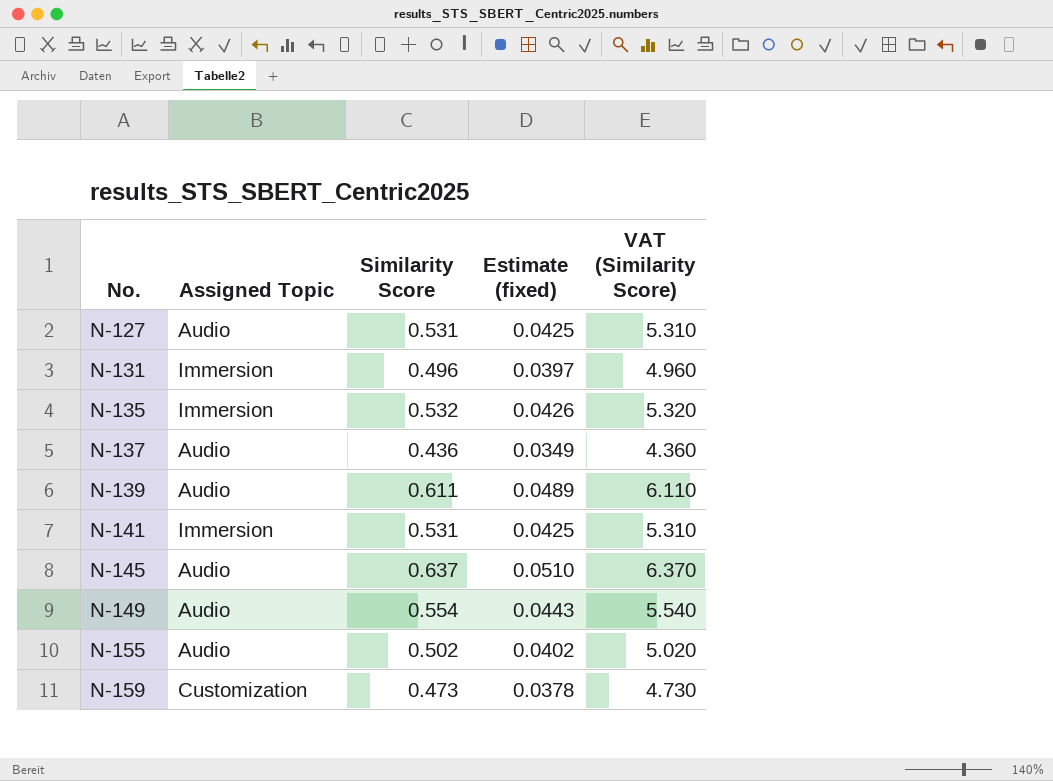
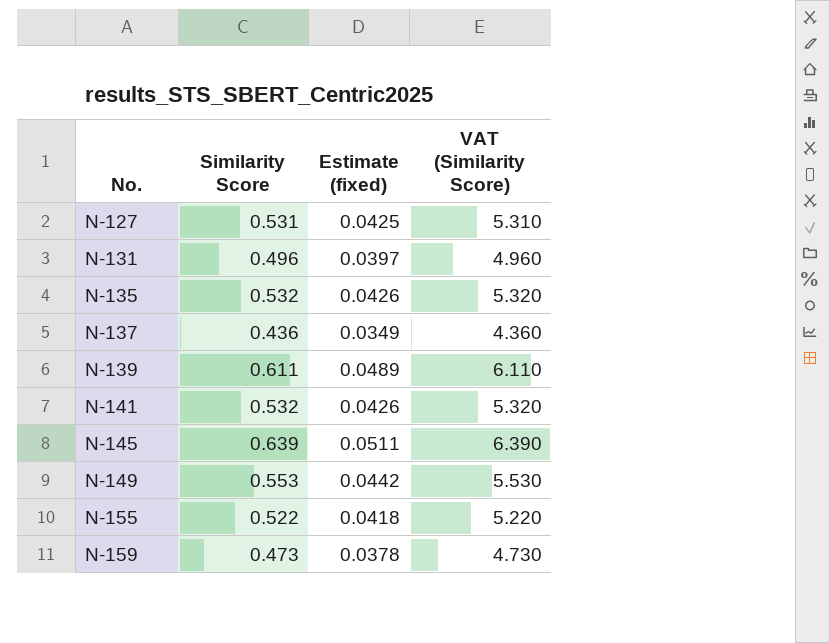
column Assigned Topic | position: 2 -> none
N-141 | Similarity Score: 0.531 -> 0.532
N-141 | Estimate (fixed): 0.0425 -> 0.0426
N-141 | VAT (Similarity Score): 5.310 -> 5.320
N-145 | Similarity Score: 0.637 -> 0.639
N-145 | Estimate (fixed): 0.0510 -> 0.0511
N-145 | VAT (Similarity Score): 6.370 -> 6.390
N-149 | Similarity Score: 0.554 -> 0.553
N-149 | Estimate (fixed): 0.0443 -> 0.0442
N-149 | VAT (Similarity Score): 5.540 -> 5.530
N-155 | Similarity Score: 0.502 -> 0.522
N-155 | Estimate (fixed): 0.0402 -> 0.0418
N-155 | VAT (Similarity Score): 5.020 -> 5.220

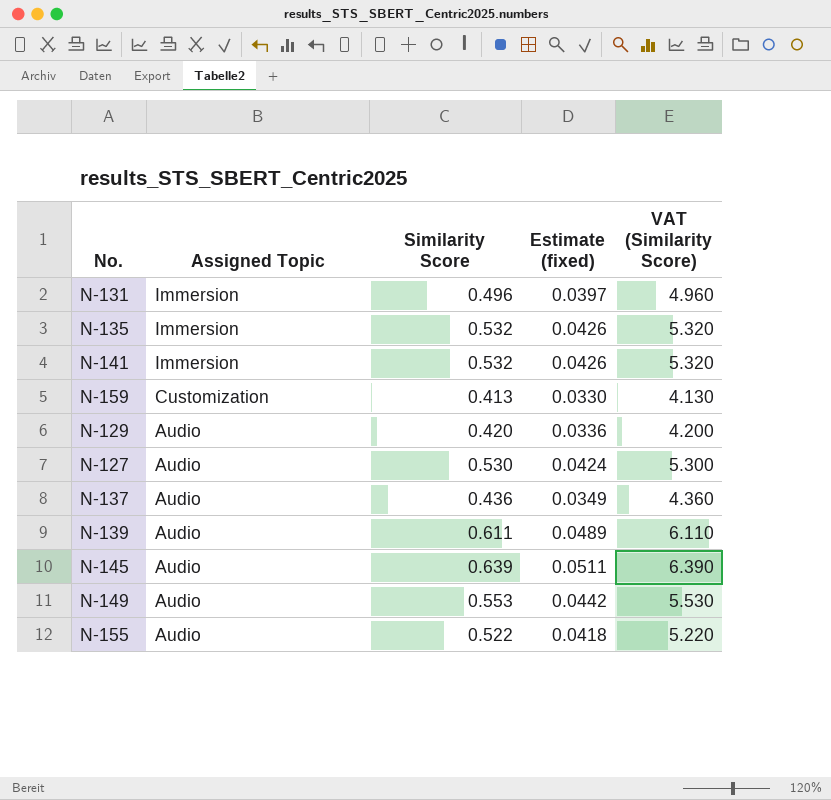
row order: No. ascending -> Assigned Topic descending
column Assigned Topic | position: none -> 2
N-159 | Similarity Score: 0.473 -> 0.413
N-159 | Estimate (fixed): 0.0378 -> 0.0330
N-159 | VAT (Similarity Score): 4.730 -> 4.130
row N-129: none -> Audio | 0.420 | 0.0336 | 4.200
N-127 | Similarity Score: 0.531 -> 0.530
N-127 | Estimate (fixed): 0.0425 -> 0.0424
N-127 | VAT (Similarity Score): 5.310 -> 5.300

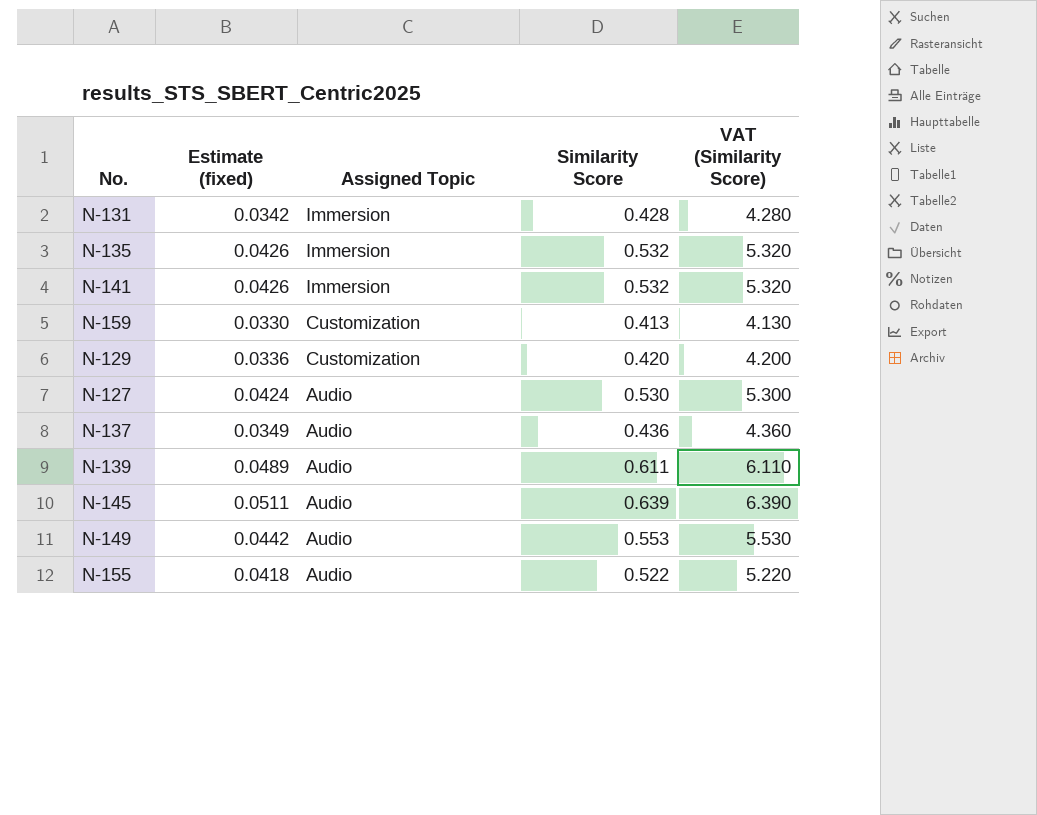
column Estimate (fixed) | position: 4 -> 2
N-131 | Estimate (fixed): 0.0397 -> 0.0342
N-131 | Similarity Score: 0.496 -> 0.428
N-131 | VAT (Similarity Score): 4.960 -> 4.280
N-129 | Assigned Topic: Audio -> Customization

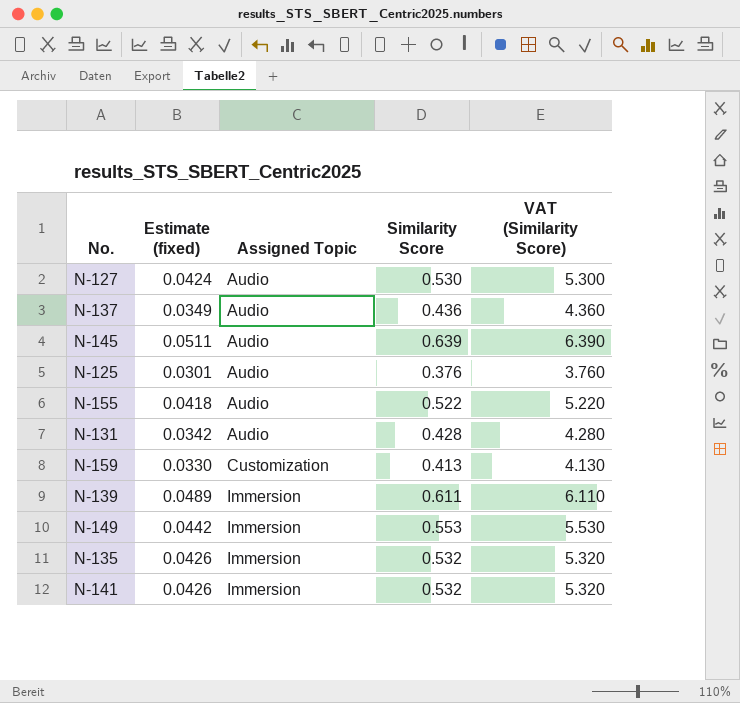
row order: Assigned Topic descending -> Assigned Topic ascending
row N-129: 0.0336 | Customization | 0.420 | 4.200 -> none
row N-125: none -> 0.0301 | Audio | 0.376 | 3.760
N-131 | Assigned Topic: Immersion -> Audio
N-139 | Assigned Topic: Audio -> Immersion
N-149 | Assigned Topic: Audio -> Immersion

